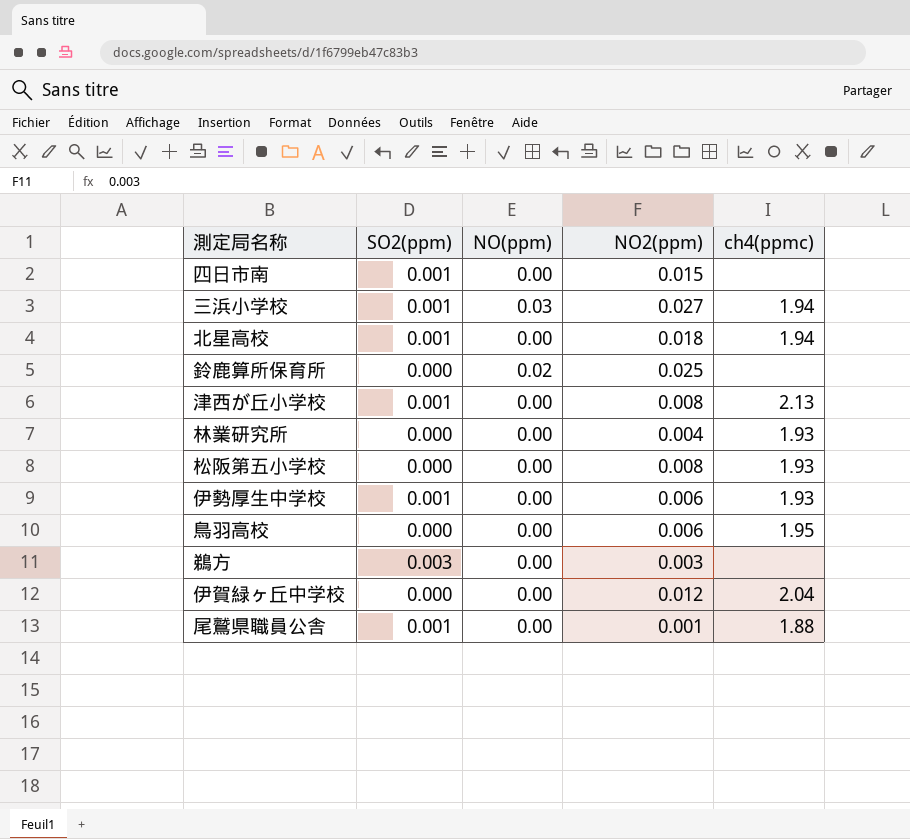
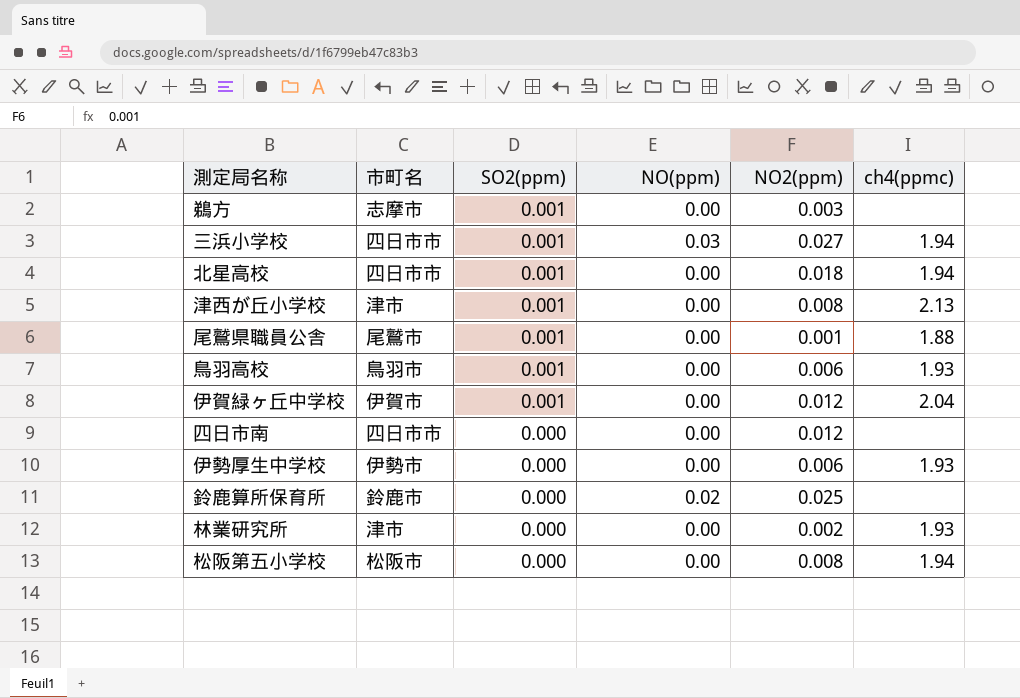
row order: none -> SO2(ppm) descending
column 市町名 | position: none -> 2
鵜方 | SO2(ppm): 0.003 -> 0.001
鳥羽高校 | SO2(ppm): 0.000 -> 0.001
鳥羽高校 | ch4(ppmc): 1.95 -> 1.93
伊賀緑ヶ丘中学校 | SO2(ppm): 0.000 -> 0.001
四日市南 | SO2(ppm): 0.001 -> 0.000
四日市南 | NO2(ppm): 0.015 -> 0.012
伊勢厚生中学校 | SO2(ppm): 0.001 -> 0.000
林業研究所 | NO2(ppm): 0.004 -> 0.002
松阪第五小学校 | ch4(ppmc): 1.93 -> 1.94

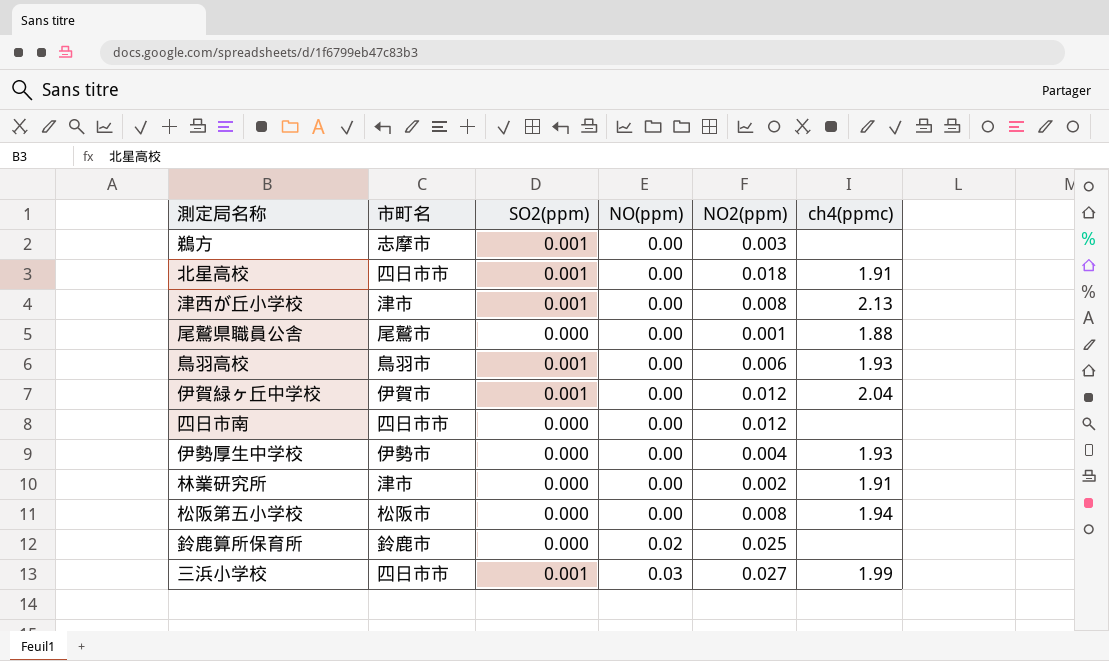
row order: SO2(ppm) descending -> NO(ppm) ascending
北星高校 | ch4(ppmc): 1.94 -> 1.91
尾鷲県職員公舎 | SO2(ppm): 0.001 -> 0.000
伊勢厚生中学校 | NO2(ppm): 0.006 -> 0.004
林業研究所 | ch4(ppmc): 1.93 -> 1.91
三浜小学校 | ch4(ppmc): 1.94 -> 1.99

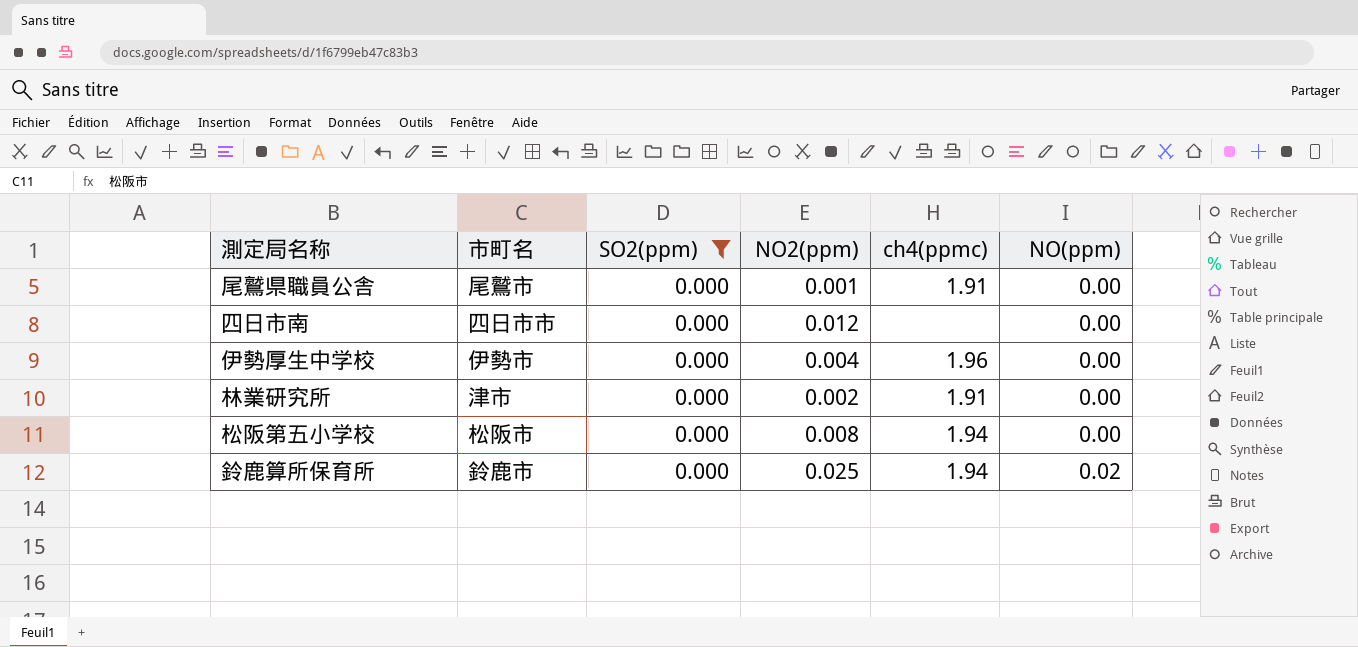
filter: none -> SO2(ppm) = 0.000
column NO(ppm) | position: 4 -> 6
尾鷲県職員公舎 | ch4(ppmc): 1.88 -> 1.91
伊勢厚生中学校 | ch4(ppmc): 1.93 -> 1.96
鈴鹿算所保育所 | ch4(ppmc): none -> 1.94

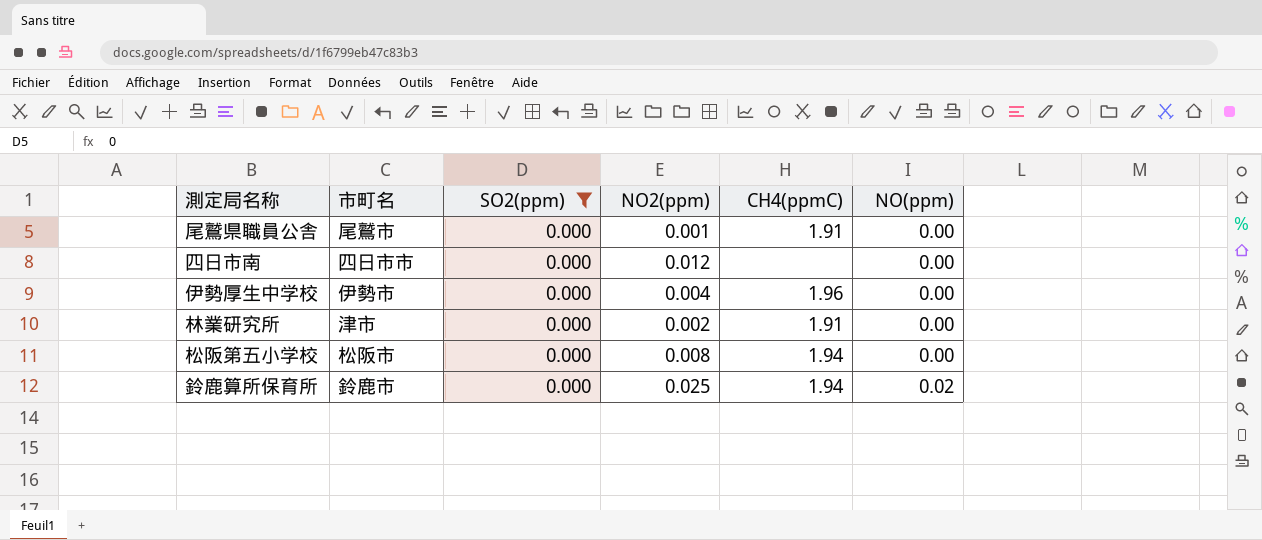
column name: ch4(ppmc) -> CH4(ppmC)

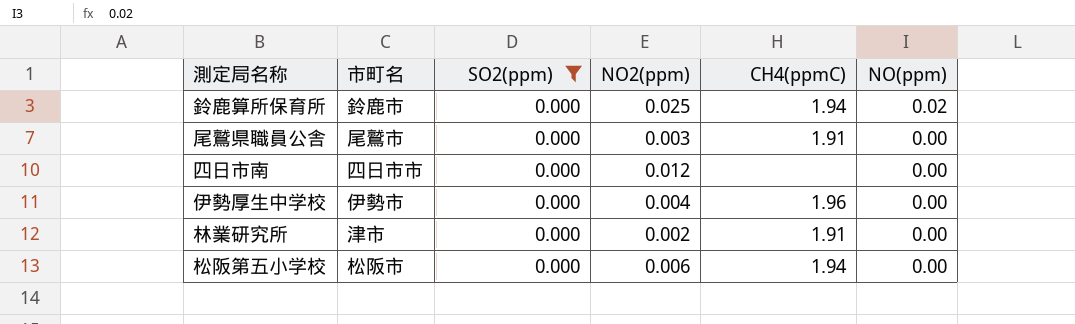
row order: NO(ppm) ascending -> NO(ppm) descending
尾鷲県職員公舎 | NO2(ppm): 0.001 -> 0.003
松阪第五小学校 | NO2(ppm): 0.008 -> 0.006

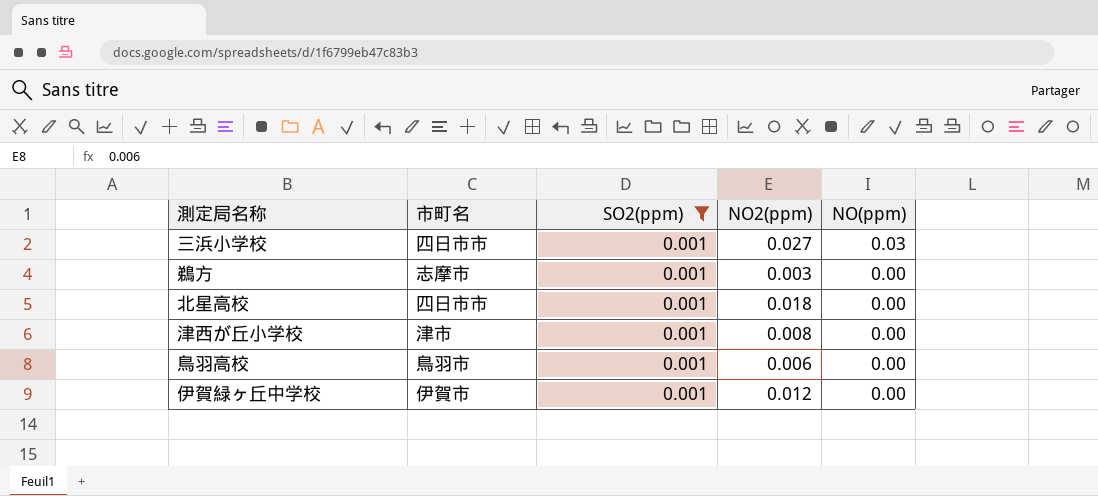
filter: SO2(ppm) = 0.000 -> SO2(ppm) = 0.001
column CH4(ppmC) | position: 5 -> none

